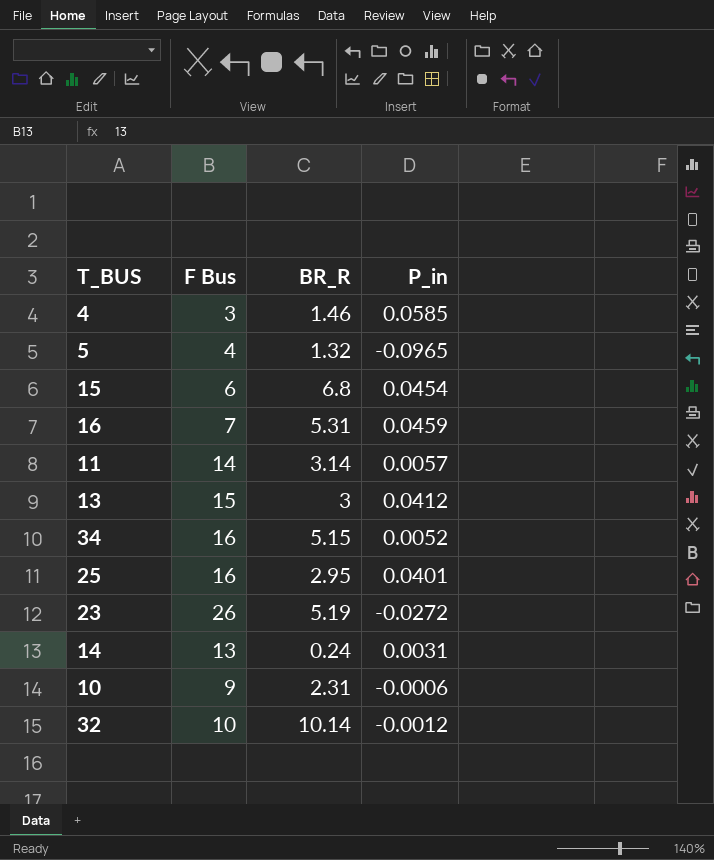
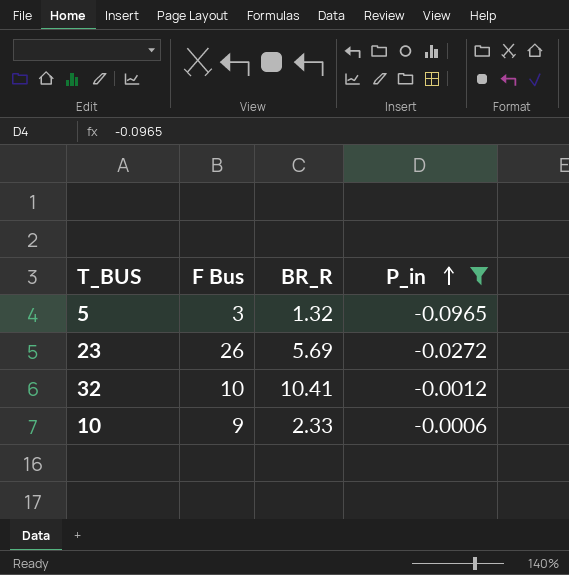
filter: none -> P_in <= -0.0006
row order: none -> P_in ascending
5 | F Bus: 4 -> 3
23 | BR_R: 5.19 -> 5.69
32 | BR_R: 10.14 -> 10.41
10 | BR_R: 2.31 -> 2.33

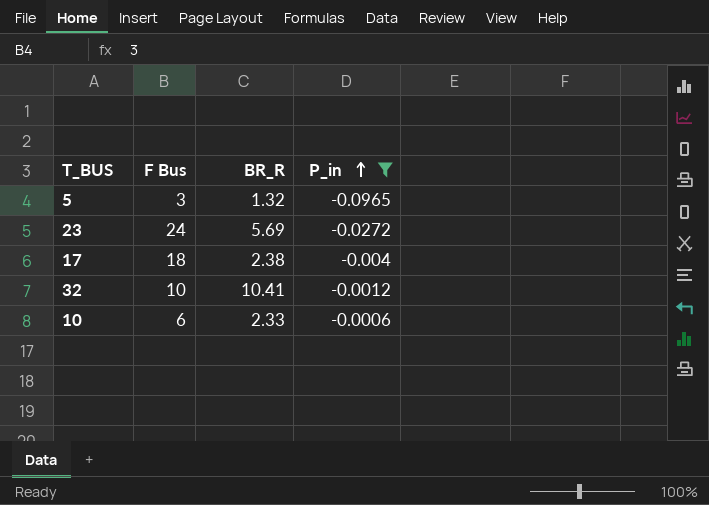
23 | F Bus: 26 -> 24
row 17: none -> 18 | 2.38 | -0.004
10 | F Bus: 9 -> 6

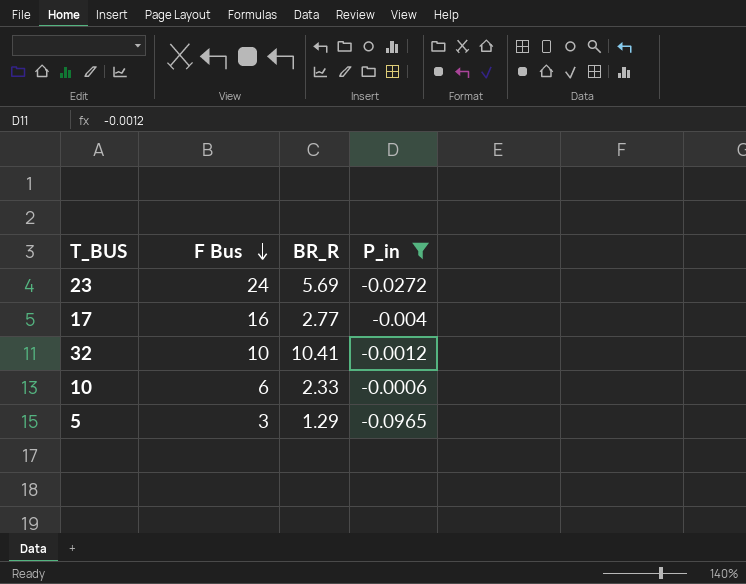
row order: P_in ascending -> F Bus descending
17 | F Bus: 18 -> 16
17 | BR_R: 2.38 -> 2.77
5 | BR_R: 1.32 -> 1.29

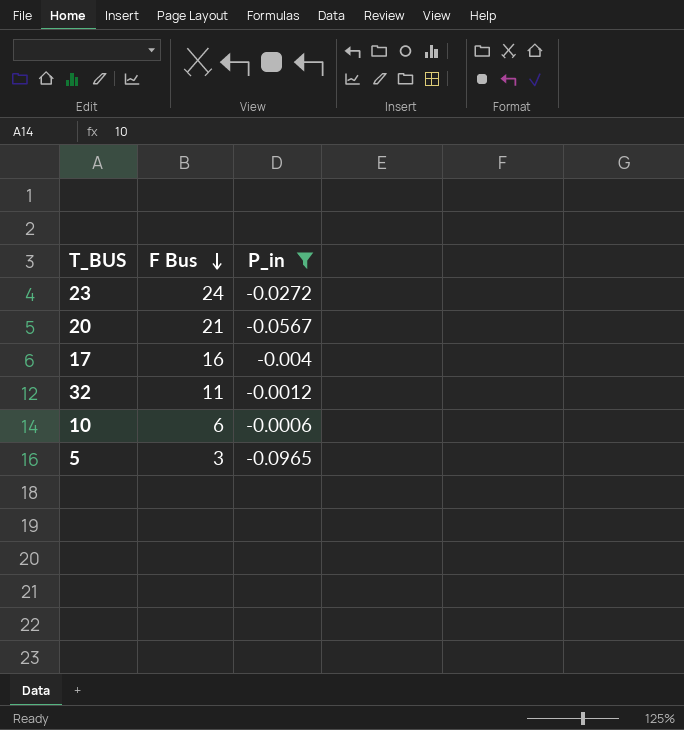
column BR_R | position: 3 -> none
row 20: none -> 21 | -0.0567
32 | F Bus: 10 -> 11

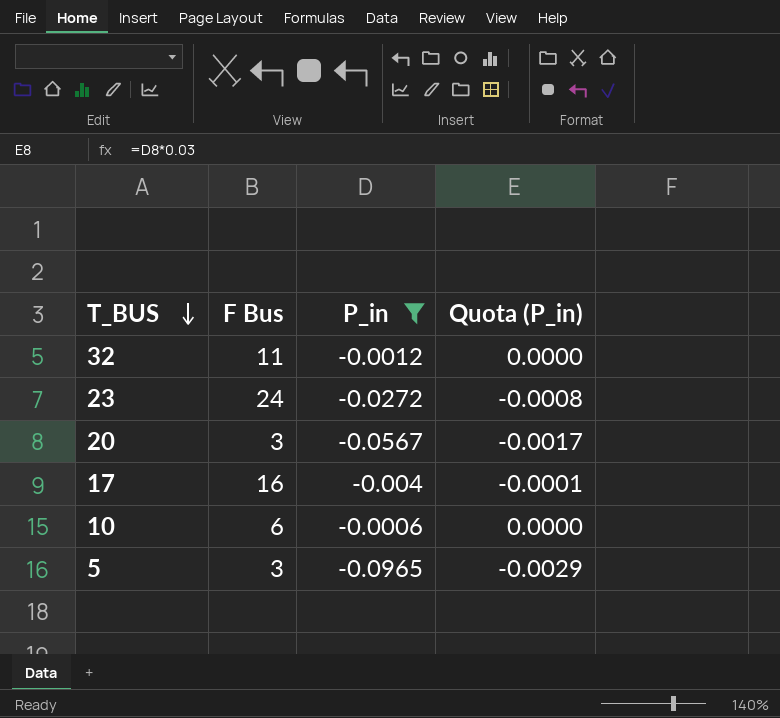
row order: F Bus descending -> T_BUS descending
column Quota (P_in) | formula: none -> [P_in] * 0.03
20 | F Bus: 21 -> 3

